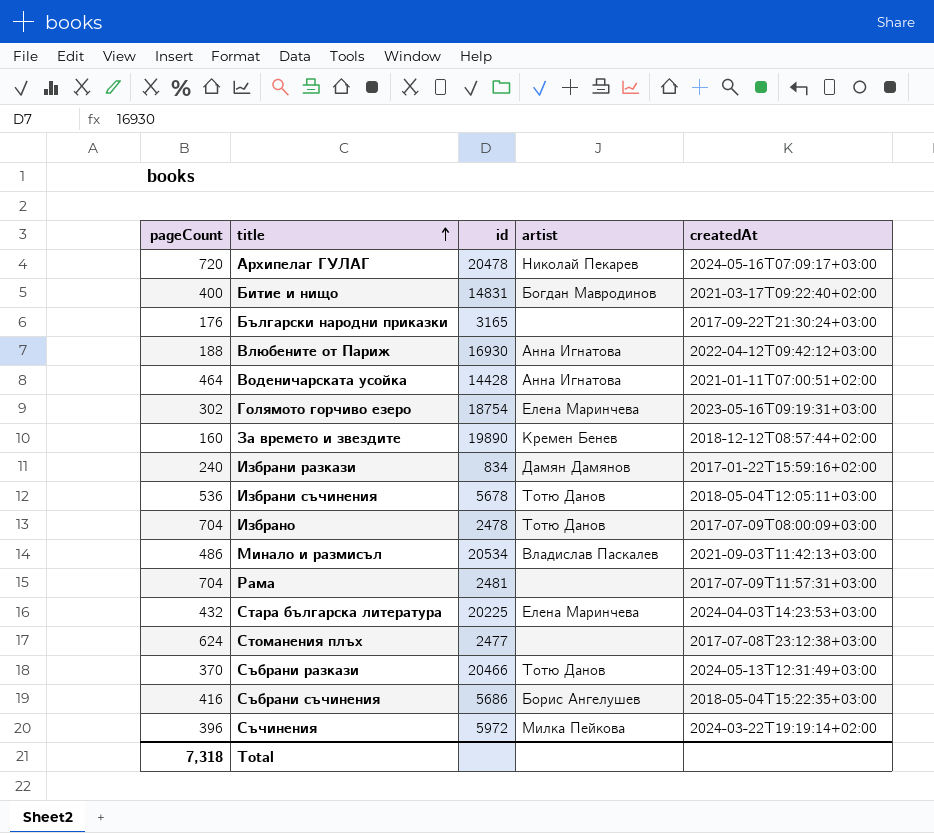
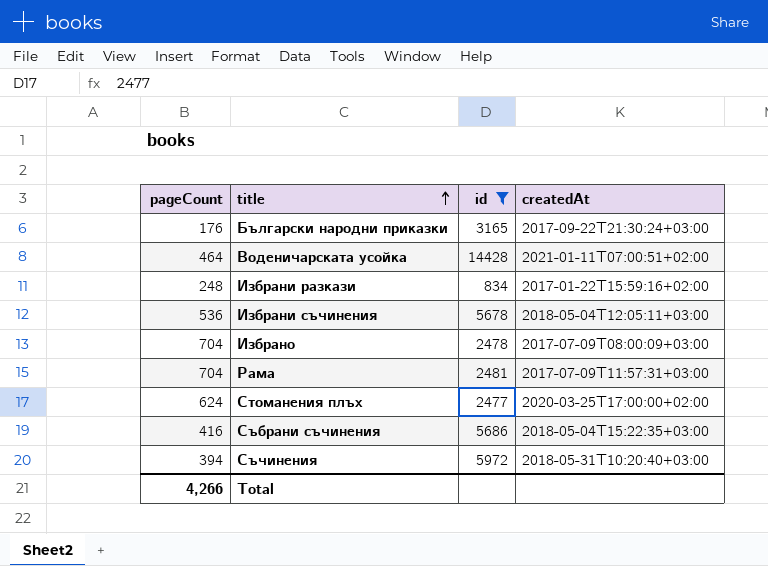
filter: none -> id <= 14428
column artist | position: 4 -> none
Избрани разкази | pageCount: 240 -> 248
Стоманения плъх | createdAt: 2017-07-08T23:12:38+03:00 -> 2020-03-25T17:00:00+02:00
Съчинения | pageCount: 396 -> 394
Съчинения | createdAt: 2024-03-22T19:19:14+02:00 -> 2018-05-31T10:20:40+03:00
Total | pageCount: 7,318 -> 4,266

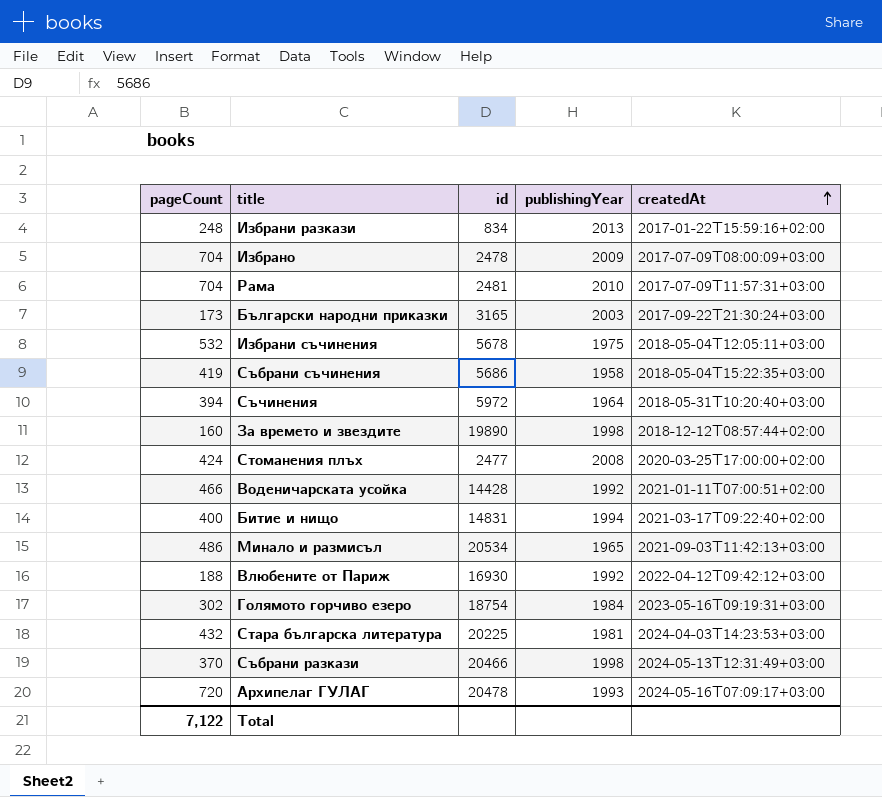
filter: id <= 14428 -> none
row order: title ascending -> createdAt ascending
column publishingYear | position: none -> 4
Български народни приказки | pageCount: 176 -> 173
Избрани съчинения | pageCount: 536 -> 532
Събрани съчинения | pageCount: 416 -> 419
Стоманения плъх | pageCount: 624 -> 424
Воденичарската усойка | pageCount: 464 -> 466
Total | pageCount: 4,266 -> 7,122

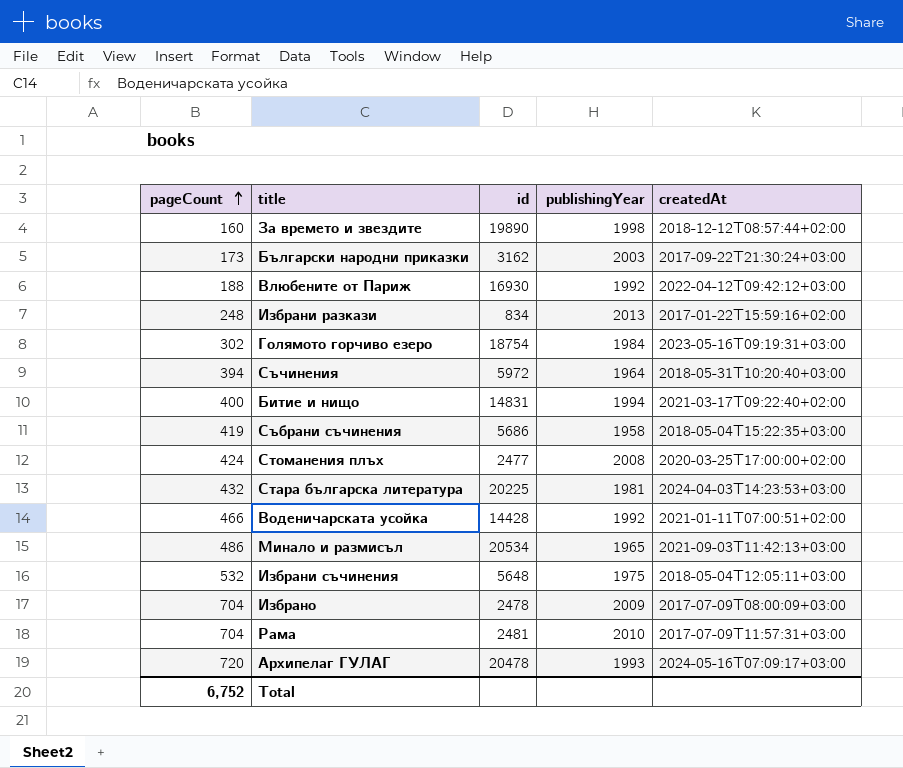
row order: createdAt ascending -> pageCount ascending
row Събрани разкази: 370 | 20466 | 1998 | 2024-05-13T12:31:49+03:00 -> none
Български народни приказки | id: 3165 -> 3162
Избрани съчинения | id: 5678 -> 5648
Total | pageCount: 7,122 -> 6,752

